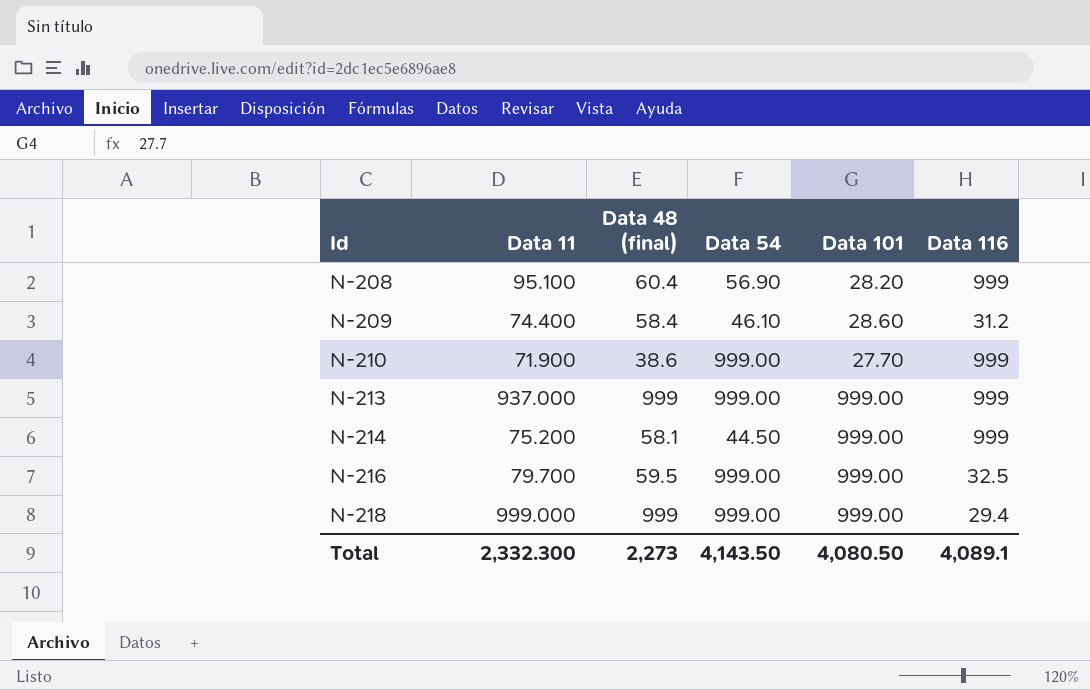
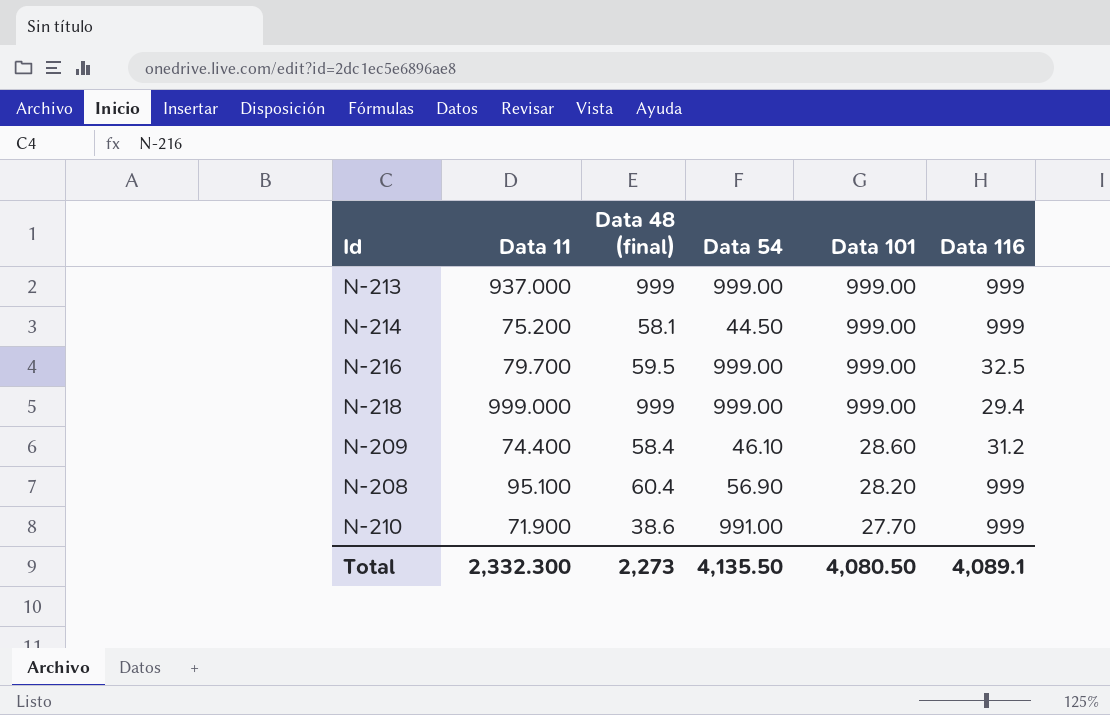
row order: Id ascending -> Data 101 descending
N-210 | Data 54: 999.00 -> 991.00
Total | Data 54: 4,143.50 -> 4,135.50

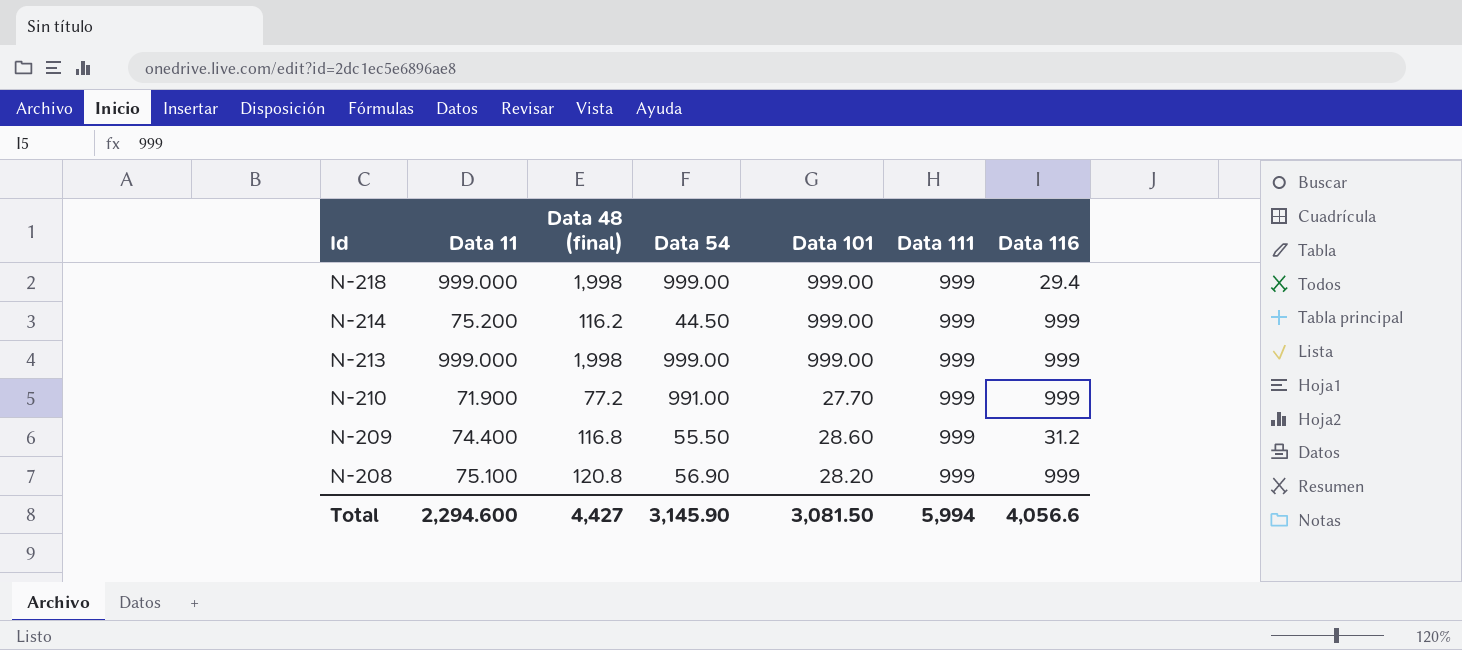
row order: Data 101 descending -> Id descending
column Data 111 | position: none -> 6
row N-216: 79.700 | 59.5 | 999.00 | 999.00 | 32.5 -> none
N-218 | Data 48 (final): 999 -> 1,998
N-214 | Data 48 (final): 58.1 -> 116.2
N-213 | Data 11: 937.000 -> 999.000
N-213 | Data 48 (final): 999 -> 1,998
N-210 | Data 48 (final): 38.6 -> 77.2
N-209 | Data 48 (final): 58.4 -> 116.8
N-209 | Data 54: 46.10 -> 55.50
N-208 | Data 11: 95.100 -> 75.100
N-208 | Data 48 (final): 60.4 -> 120.8
Total | Data 11: 2,332.300 -> 2,294.600
Total | Data 48 (final): 2,273 -> 4,427
Total | Data 54: 4,135.50 -> 3,145.90
Total | Data 101: 4,080.50 -> 3,081.50
Total | Data 116: 4,089.1 -> 4,056.6

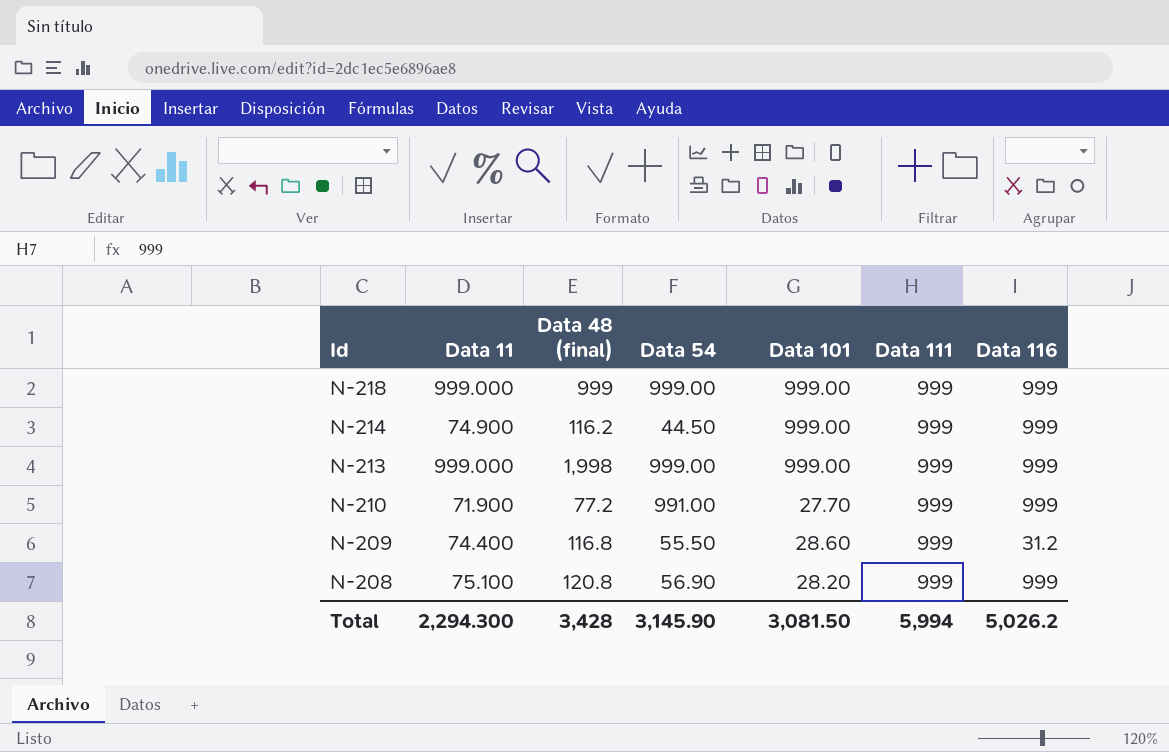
N-218 | Data 48 (final): 1,998 -> 999
N-218 | Data 116: 29.4 -> 999
N-214 | Data 11: 75.200 -> 74.900
Total | Data 11: 2,294.600 -> 2,294.300
Total | Data 48 (final): 4,427 -> 3,428
Total | Data 116: 4,056.6 -> 5,026.2

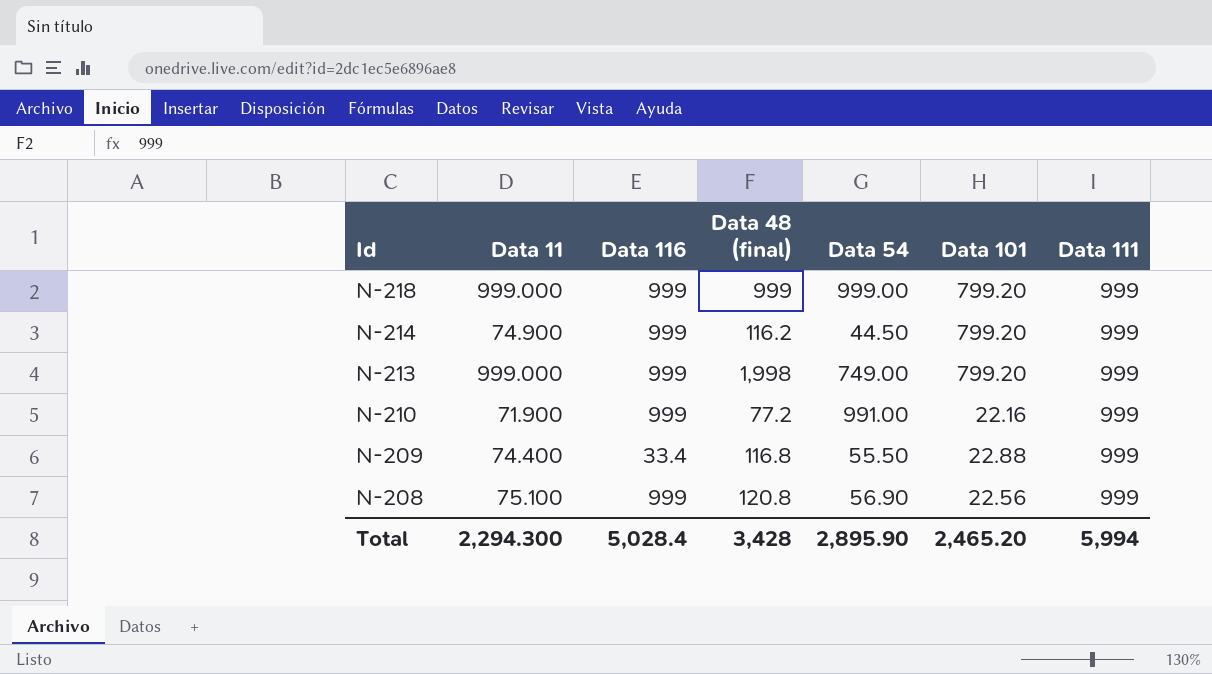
column Data 116 | position: 7 -> 3
N-218 | Data 101: 999.00 -> 799.20
N-214 | Data 101: 999.00 -> 799.20
N-213 | Data 54: 999.00 -> 749.00
N-213 | Data 101: 999.00 -> 799.20
N-210 | Data 101: 27.70 -> 22.16
N-209 | Data 116: 31.2 -> 33.4
N-209 | Data 101: 28.60 -> 22.88
N-208 | Data 101: 28.20 -> 22.56
Total | Data 116: 5,026.2 -> 5,028.4
Total | Data 54: 3,145.90 -> 2,895.90
Total | Data 101: 3,081.50 -> 2,465.20

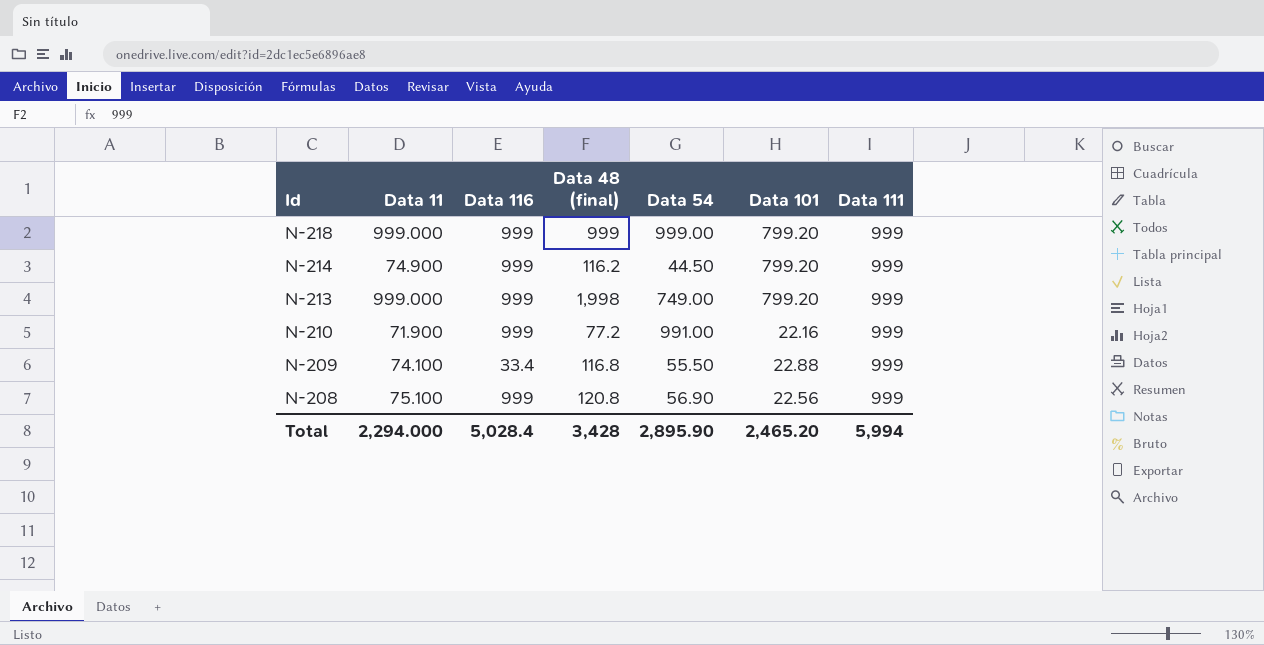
N-209 | Data 11: 74.400 -> 74.100
Total | Data 11: 2,294.300 -> 2,294.000

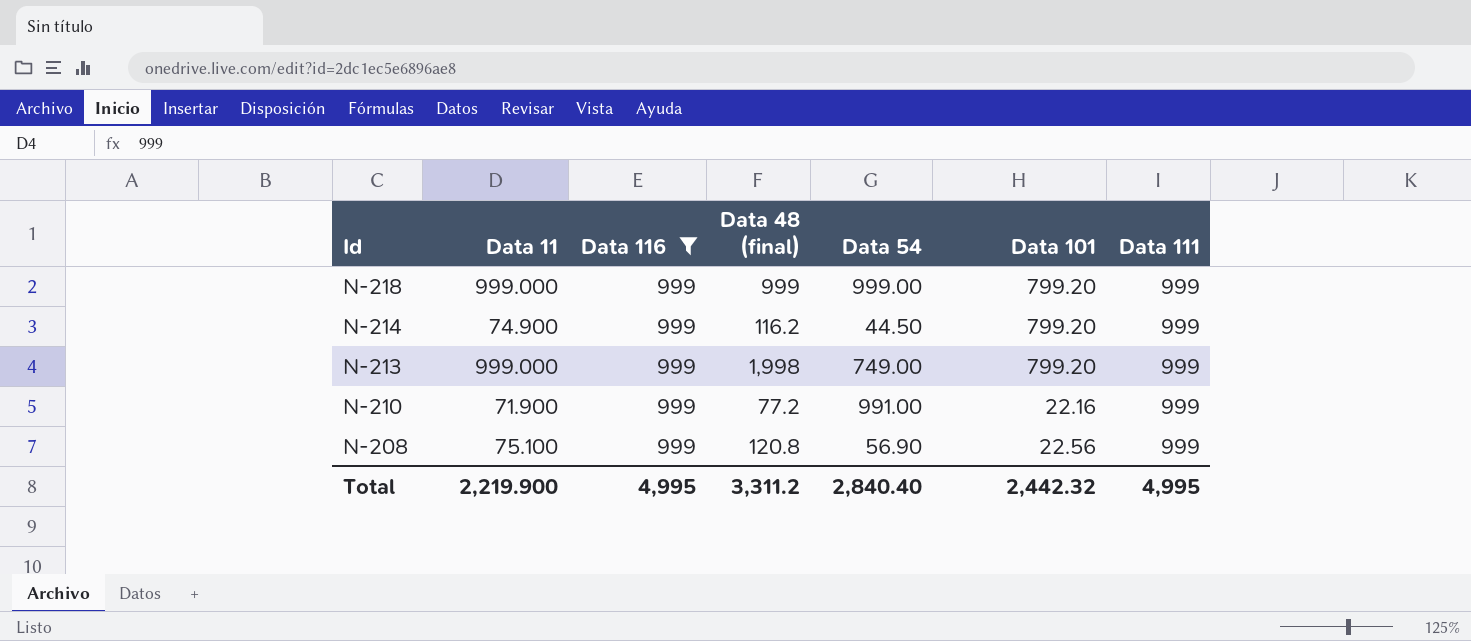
filter: none -> Data 116 = 999
Total | Data 11: 2,294.000 -> 2,219.900
Total | Data 116: 5,028.4 -> 4,995
Total | Data 48 (final): 3,428 -> 3,311.2
Total | Data 54: 2,895.90 -> 2,840.40
Total | Data 101: 2,465.20 -> 2,442.32
Total | Data 111: 5,994 -> 4,995

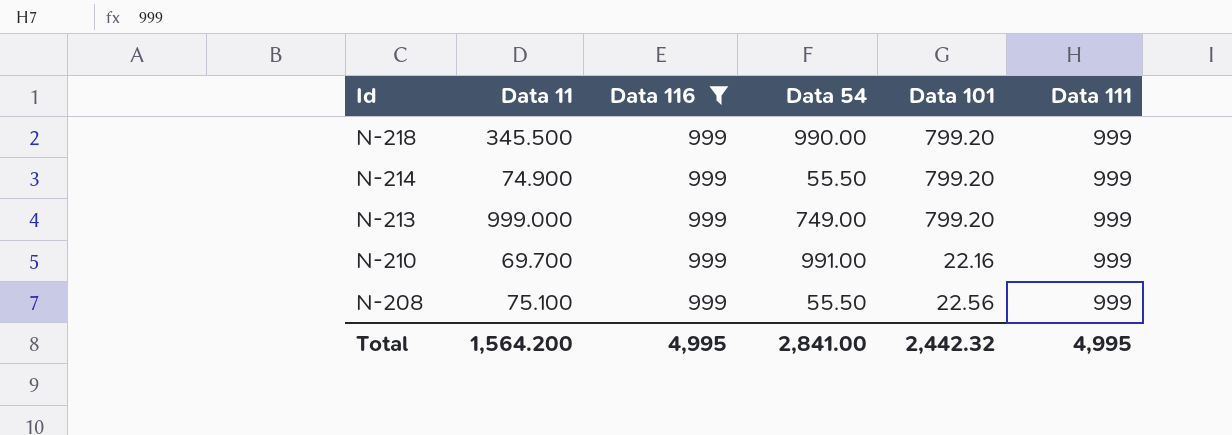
column Data 48 (final) | position: 4 -> none
N-218 | Data 11: 999.000 -> 345.500
N-218 | Data 54: 999.00 -> 990.00
N-214 | Data 54: 44.50 -> 55.50
N-210 | Data 11: 71.900 -> 69.700
N-208 | Data 54: 56.90 -> 55.50
Total | Data 11: 2,219.900 -> 1,564.200
Total | Data 54: 2,840.40 -> 2,841.00

